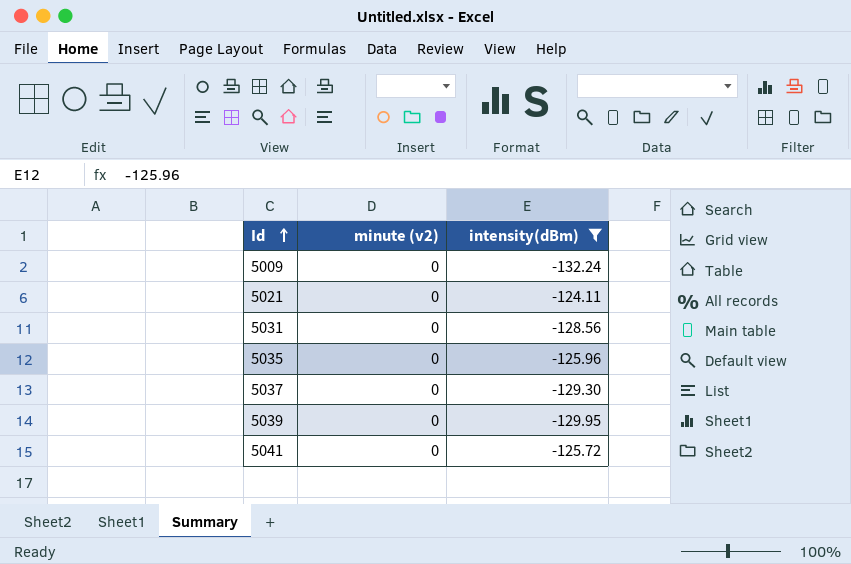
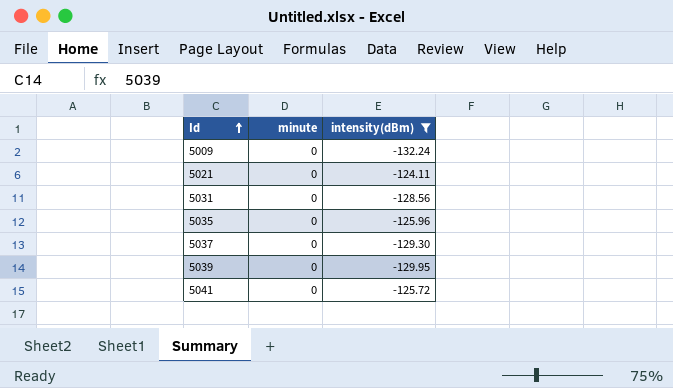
column name: minute (v2) -> minute

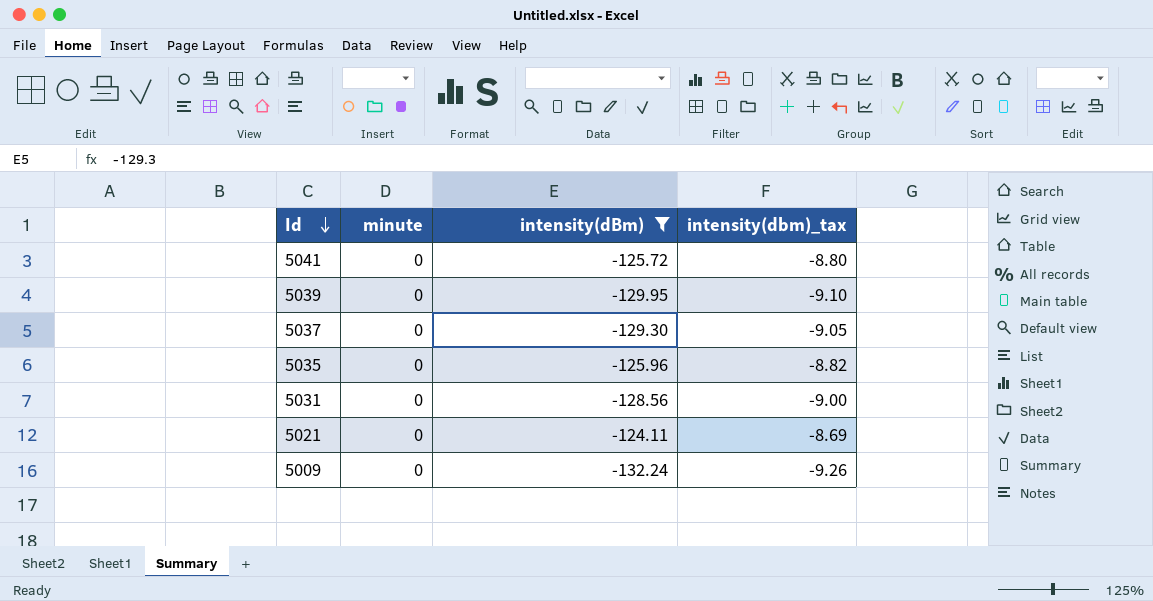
row order: Id ascending -> Id descending
column intensity(dbm)_tax | formula: none -> [intensity(dBm)] * 0.07

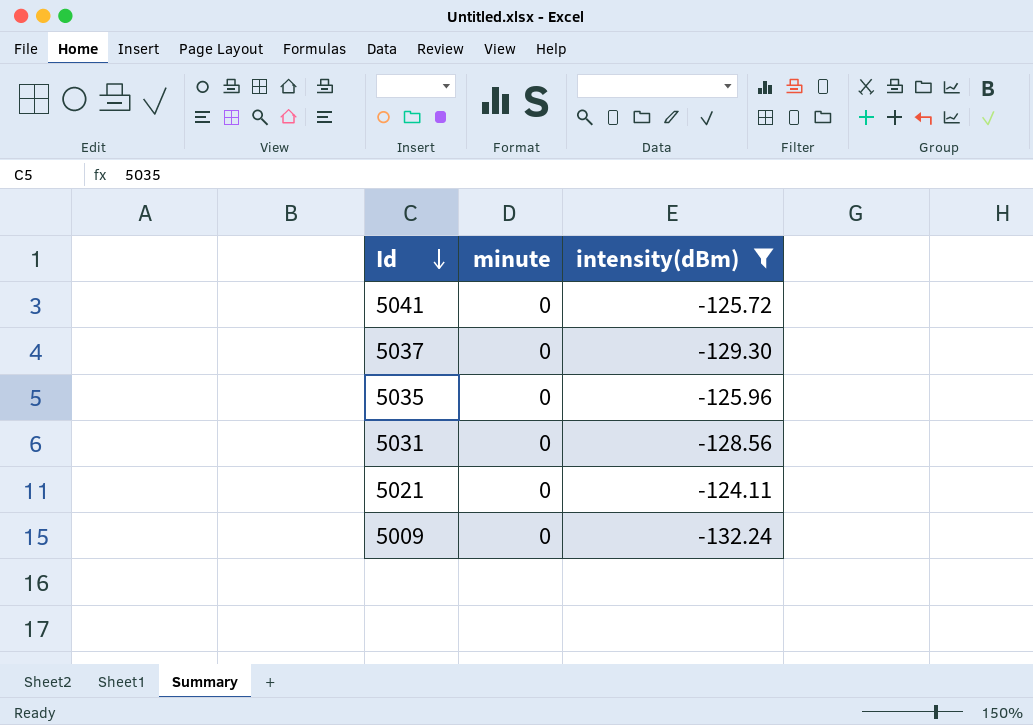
column intensity(dbm)_tax | formula: [intensity(dBm)] * 0.07 -> none
row 5039: 0 | -129.95 | -9.10 -> none

